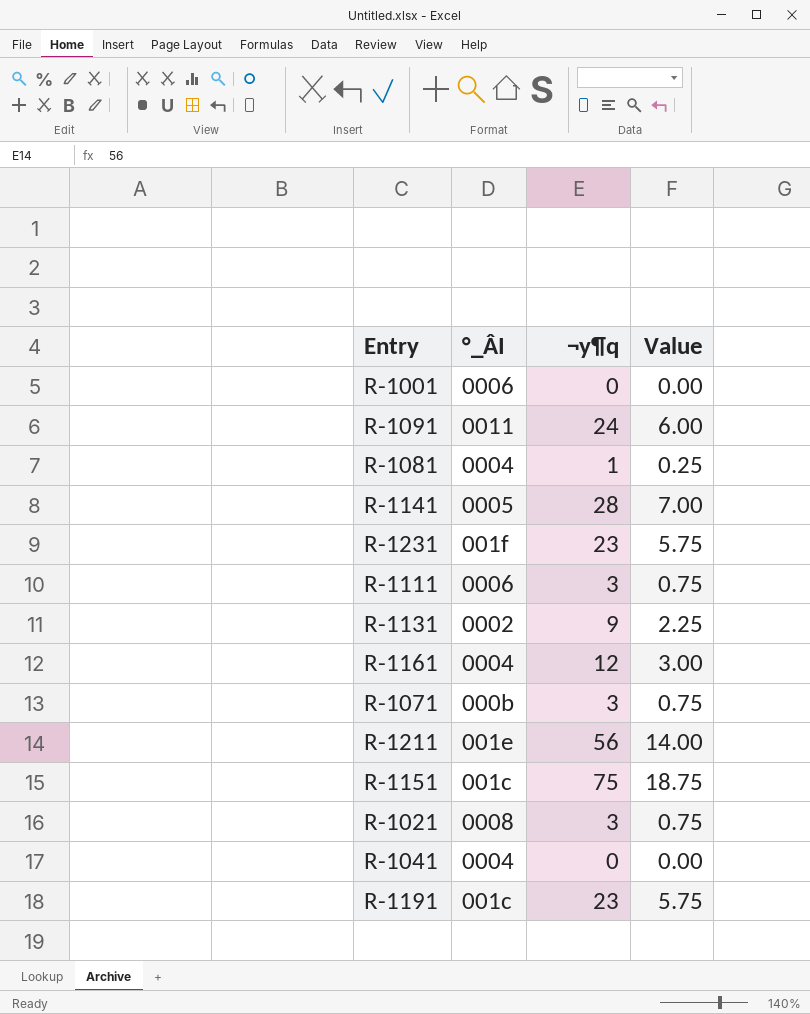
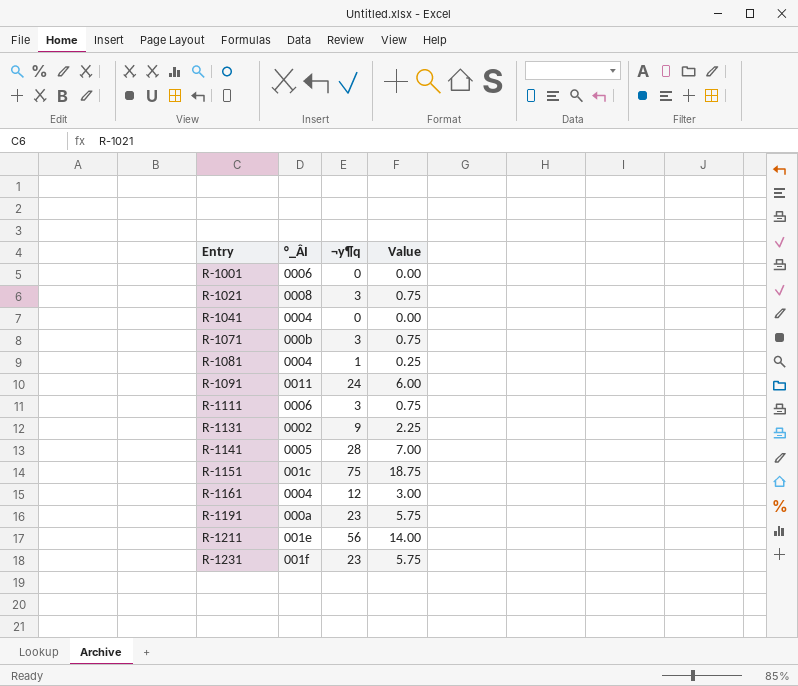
row order: none -> Entry ascending
R-1191 | °_ÂI: 001c -> 000a

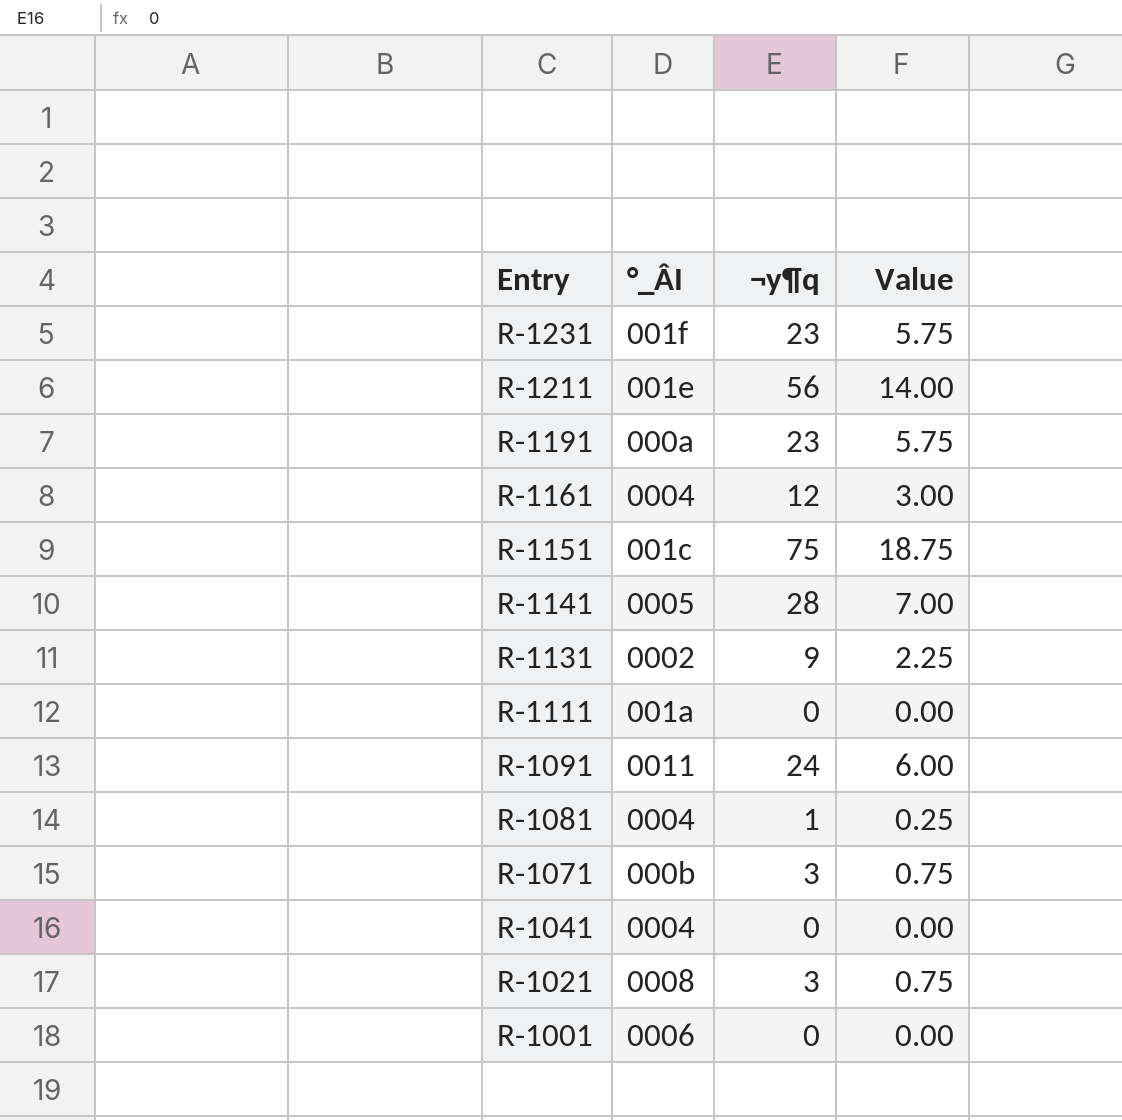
row order: Entry ascending -> Entry descending
R-1111 | °_ÂI: 0006 -> 001a
R-1111 | ¬y¶q: 3 -> 0
R-1111 | Value: 0.75 -> 0.00

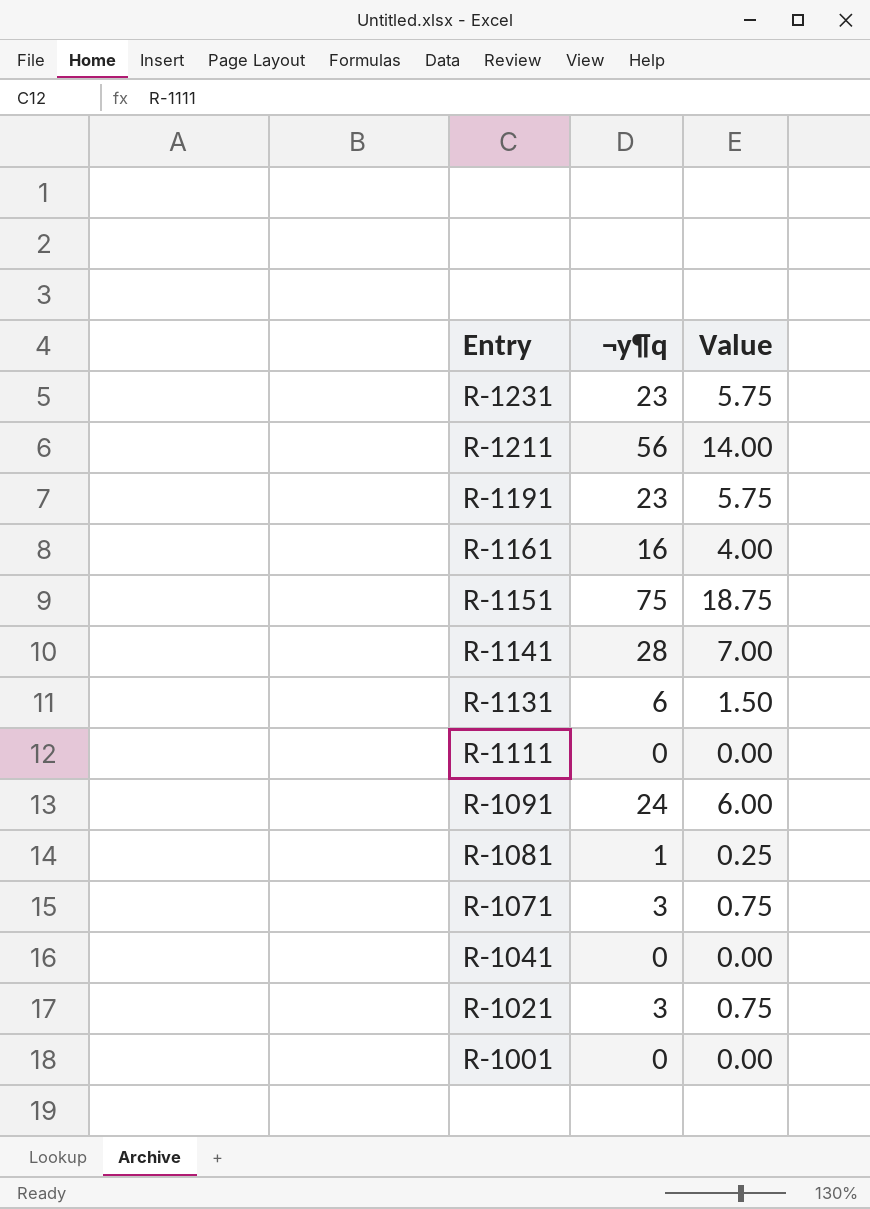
column °_ÂI | position: 2 -> none
R-1161 | ¬y¶q: 12 -> 16
R-1161 | Value: 3.00 -> 4.00
R-1131 | ¬y¶q: 9 -> 6
R-1131 | Value: 2.25 -> 1.50

